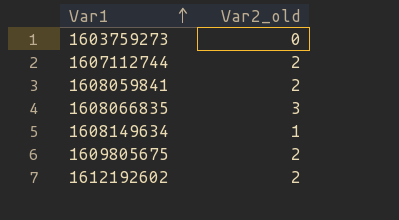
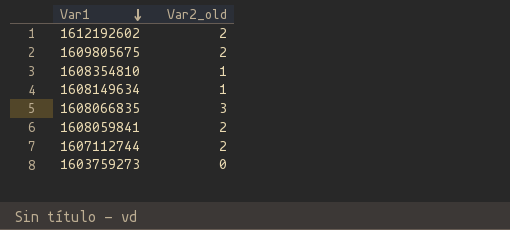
row order: Var1 ascending -> Var1 descending
row 1608354810: none -> 1

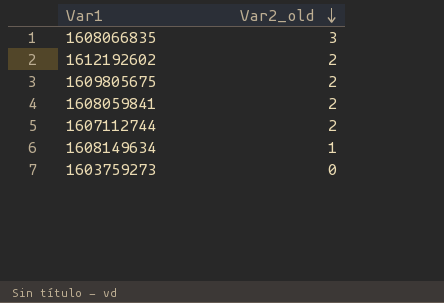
row order: Var1 descending -> Var2_old descending
row 1608354810: 1 -> none

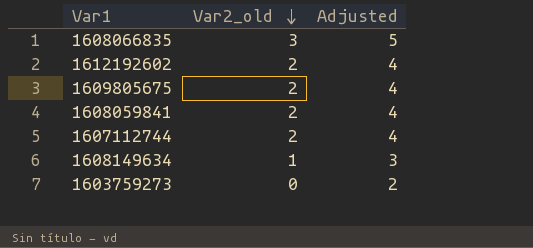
column Adjusted | formula: none -> [Var2_old] + 2

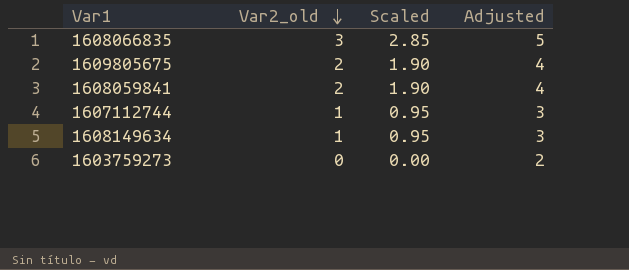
column Scaled | formula: none -> [Var2_old] * 0.95
row 1612192602: 2 | 4 -> none
1607112744 | Var2_old: 2 -> 1
1607112744 | Adjusted: 4 -> 3

